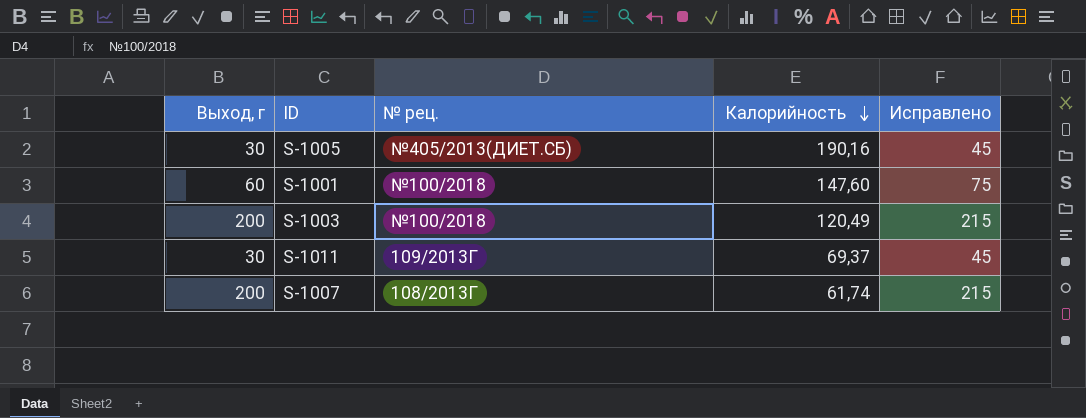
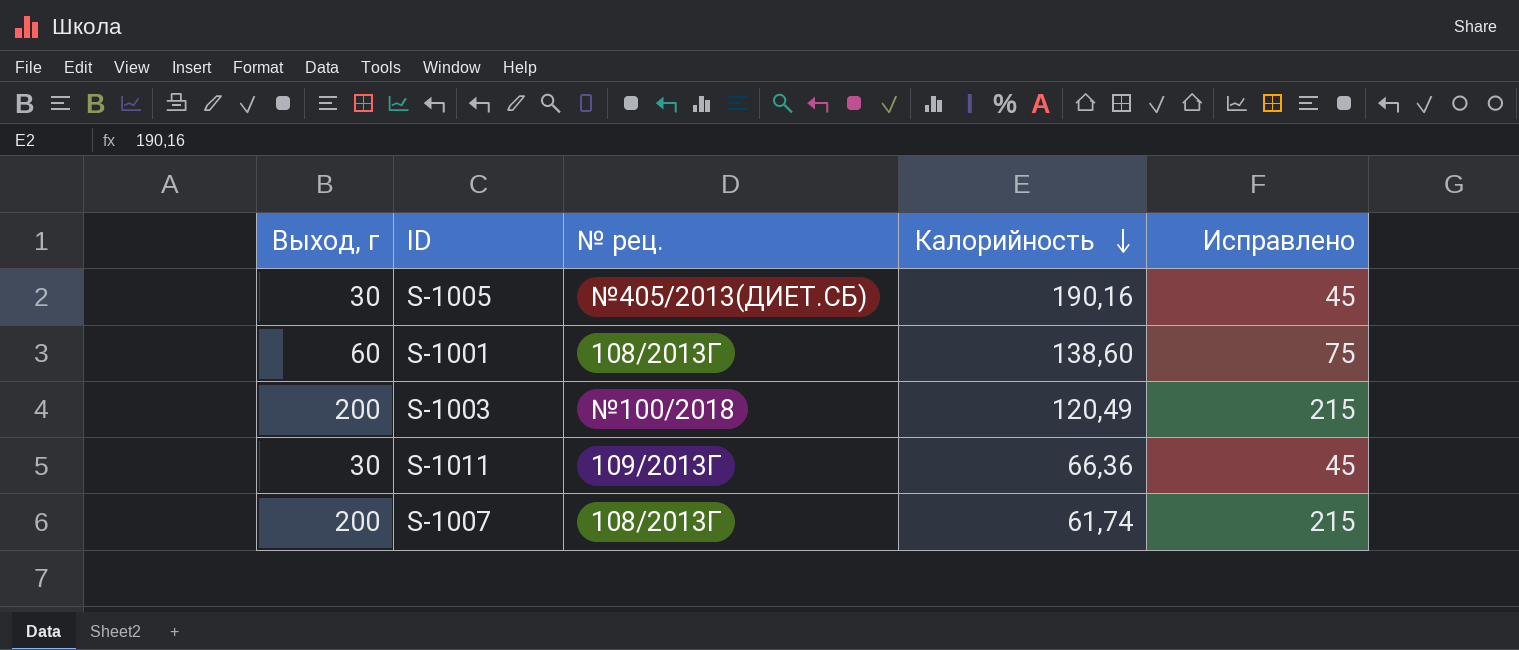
S-1001 | № рец.: №100/2018 -> 108/2013Г
S-1001 | Калорийность: 147,60 -> 138,60
S-1011 | Калорийность: 69,37 -> 66,36

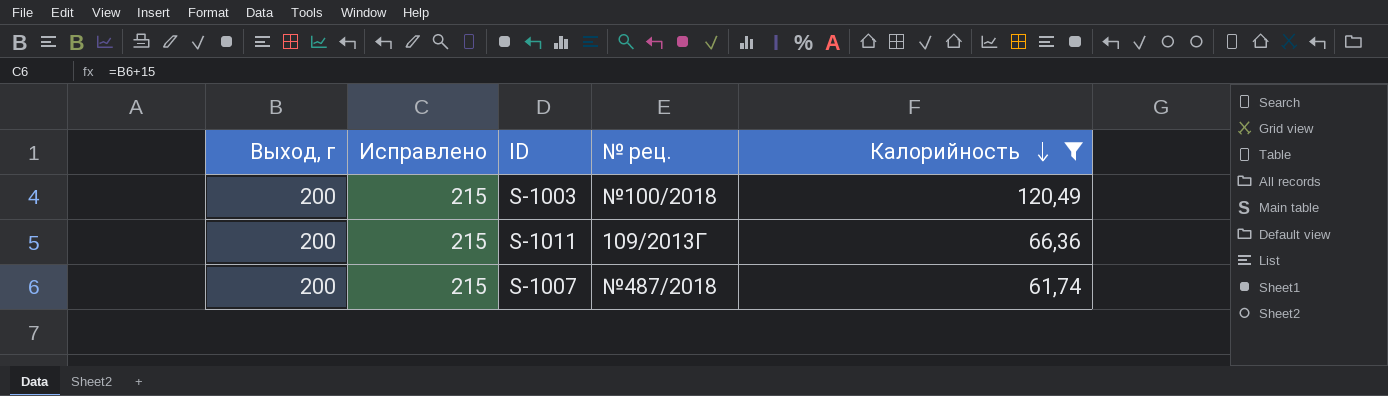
filter: none -> Калорийность <= 120,49
column Исправлено | position: 5 -> 2
S-1011 | Выход, г: 30 -> 200
S-1011 | Исправлено: 45 -> 215
S-1007 | № рец.: 108/2013Г -> №487/2018

